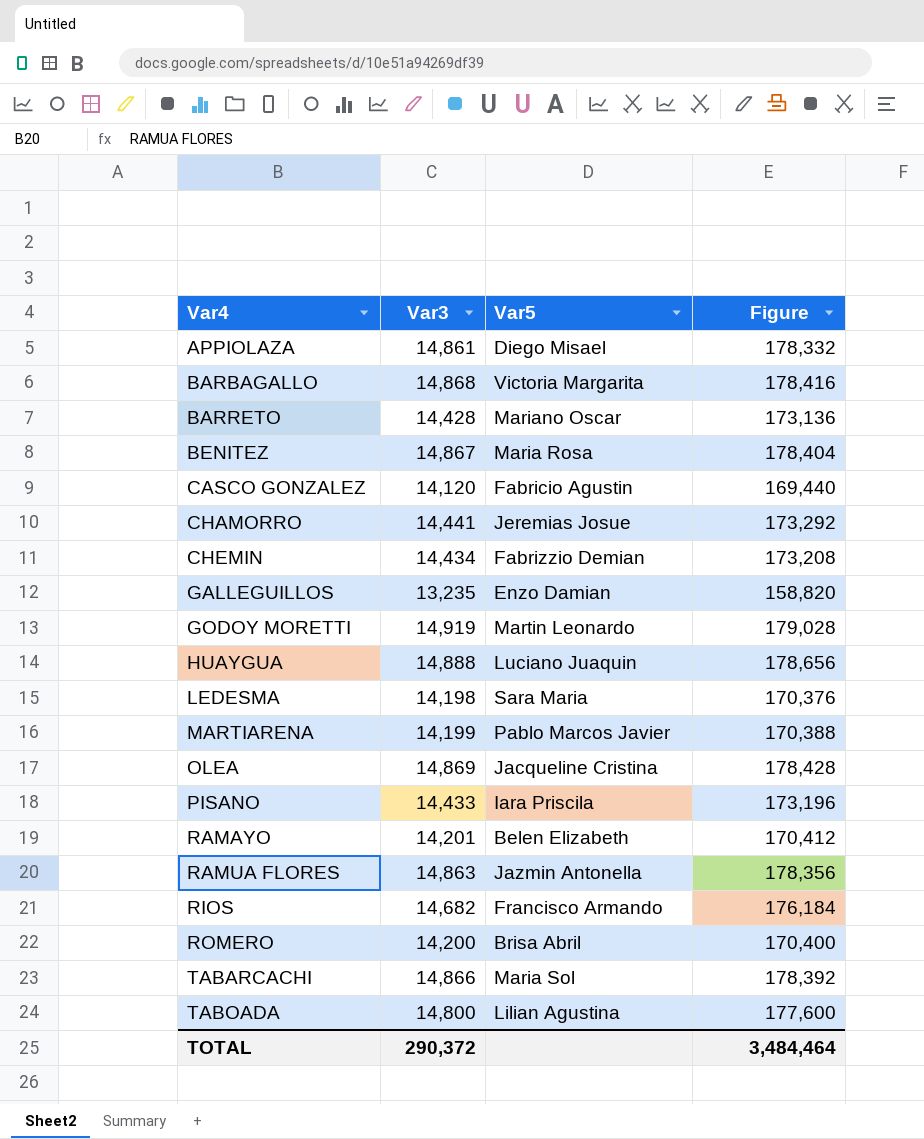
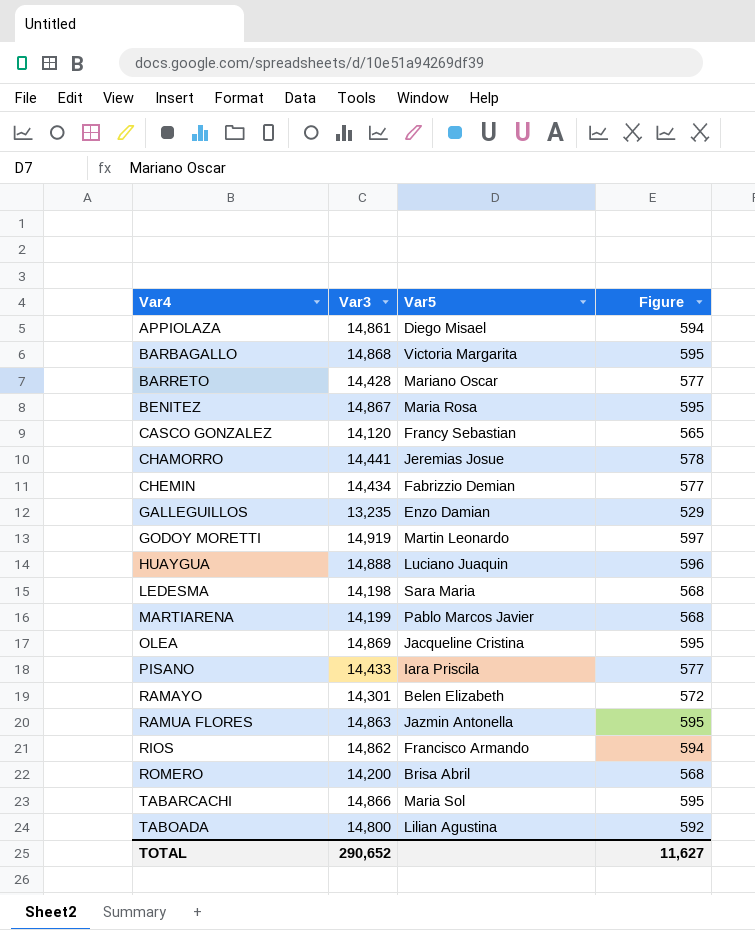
column Figure | formula: [Var3] * 12 -> [Var3] * 0.04
CASCO GONZALEZ | Var5: Fabricio Agustin -> Francy Sebastian
RAMAYO | Var3: 14,201 -> 14,301
RIOS | Var3: 14,682 -> 14,862
TOTAL | Var3: 290,372 -> 290,652
TOTAL | Figure: 3,484,464 -> 11,627

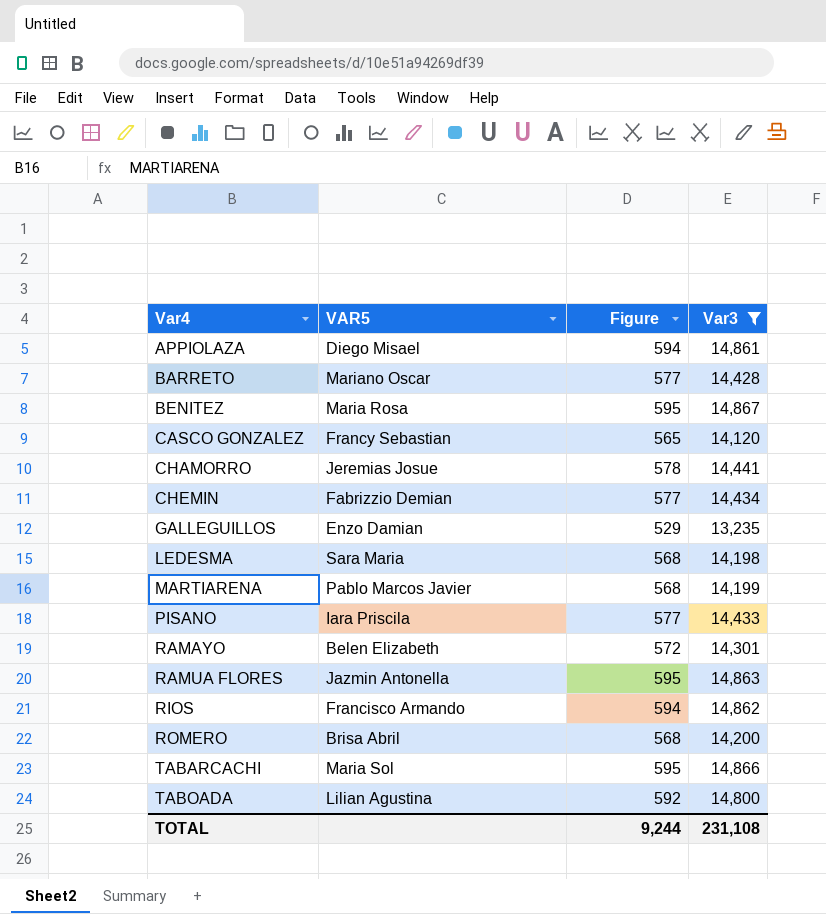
filter: none -> Var3 <= 14,867
column name: Var5 -> VAR5
column Var3 | position: 2 -> 4
TOTAL | Figure: 11,627 -> 9,244
TOTAL | Var3: 290,652 -> 231,108

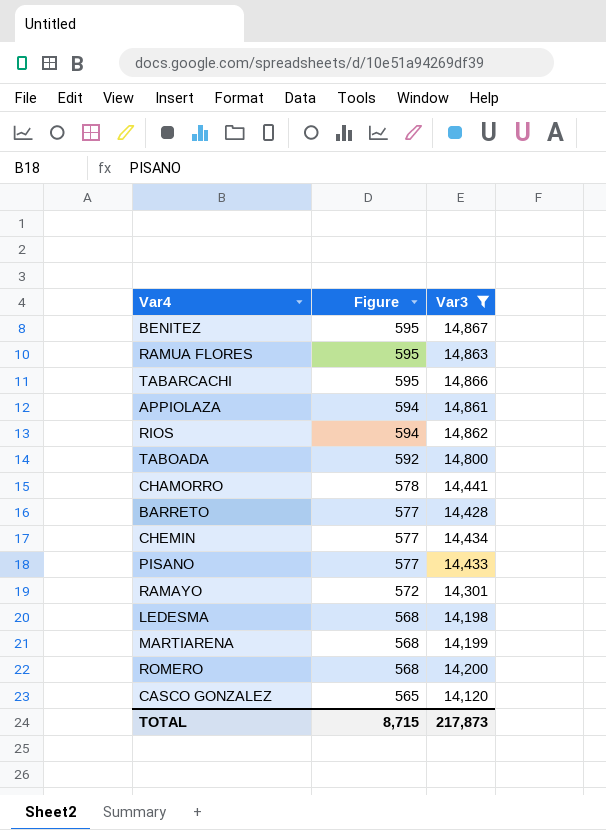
row order: Var4 ascending -> Figure descending
column VAR5 | position: 2 -> none
row GALLEGUILLOS: Enzo Damian | 529 | 13,235 -> none
TOTAL | Figure: 9,244 -> 8,715
TOTAL | Var3: 231,108 -> 217,873

